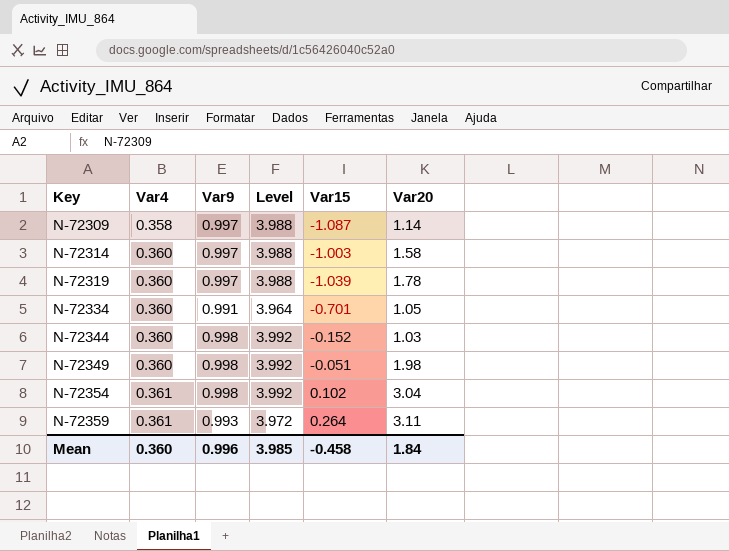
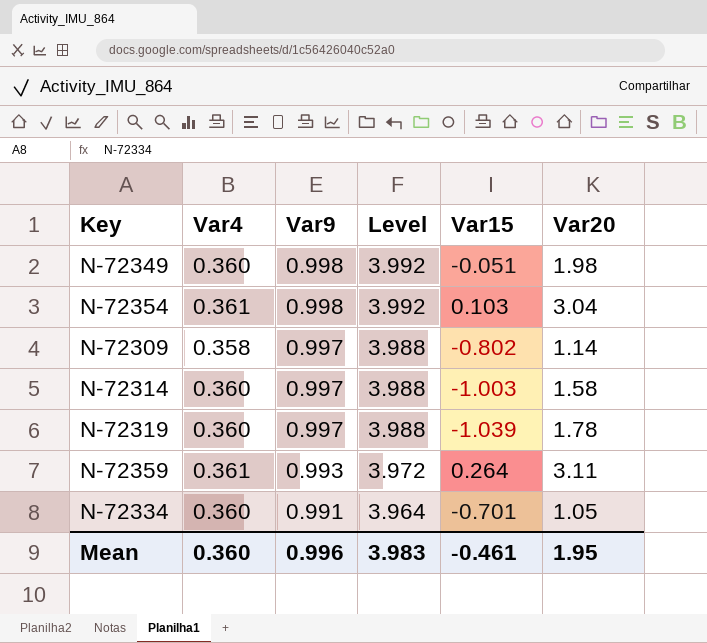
row order: Key ascending -> Var9 descending
row N-72344: 0.360 | 0.998 | 3.992 | -0.152 | 1.03 -> none
N-72354 | Var15: 0.102 -> 0.103
N-72309 | Var15: -1.087 -> -0.802
Mean | Level: 3.985 -> 3.983
Mean | Var15: -0.458 -> -0.461
Mean | Var20: 1.84 -> 1.95

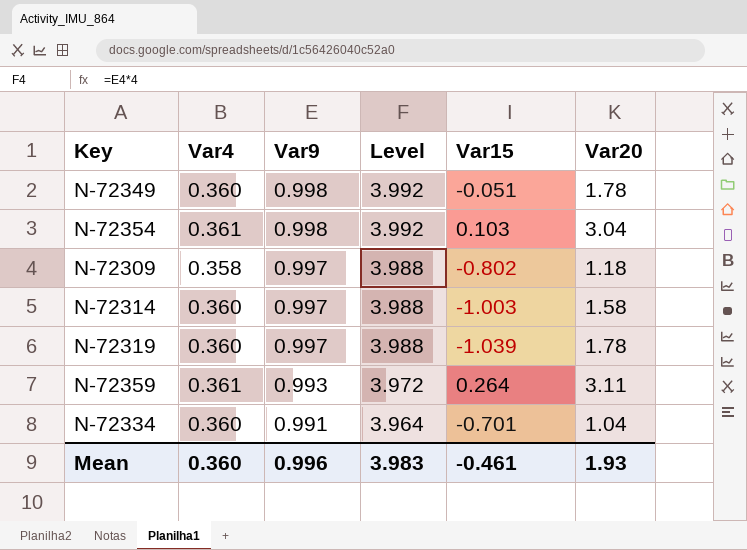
N-72349 | Var20: 1.98 -> 1.78
N-72309 | Var20: 1.14 -> 1.18
N-72334 | Var20: 1.05 -> 1.04
Mean | Var20: 1.95 -> 1.93

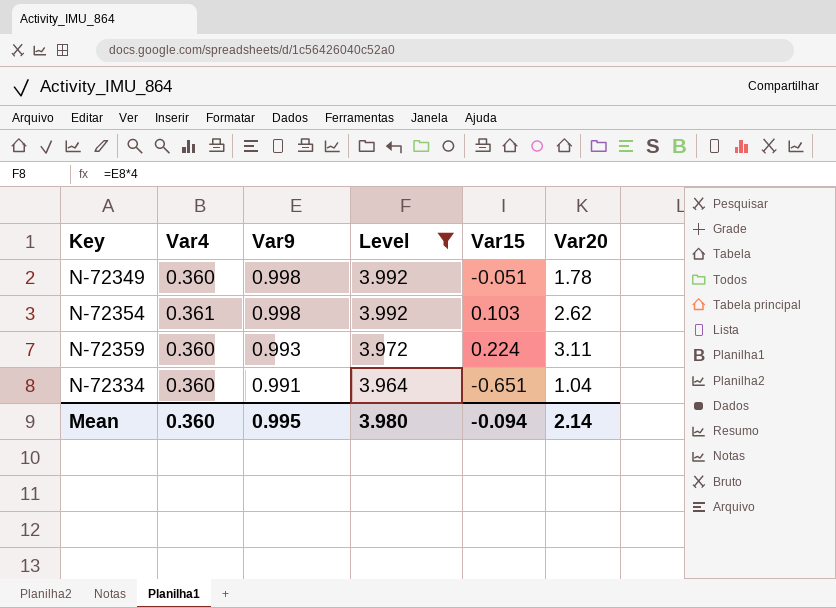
filter: none -> Level != 3.988
N-72354 | Var20: 3.04 -> 2.62
N-72359 | Var4: 0.361 -> 0.360
N-72359 | Var15: 0.264 -> 0.224
N-72334 | Var15: -0.701 -> -0.651
Mean | Var9: 0.996 -> 0.995
Mean | Level: 3.983 -> 3.980
Mean | Var15: -0.461 -> -0.094
Mean | Var20: 1.93 -> 2.14

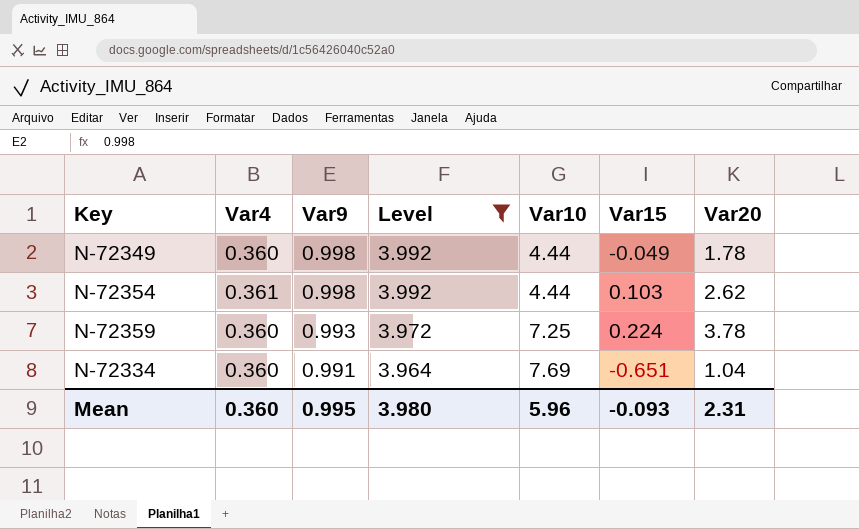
column Var10 | position: none -> 5
N-72349 | Var15: -0.051 -> -0.049
N-72359 | Var20: 3.11 -> 3.78
Mean | Var15: -0.094 -> -0.093
Mean | Var20: 2.14 -> 2.31

